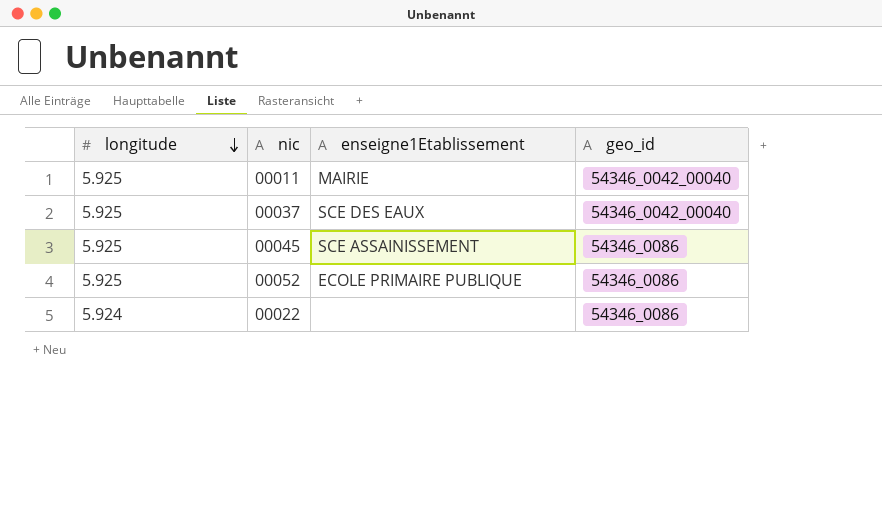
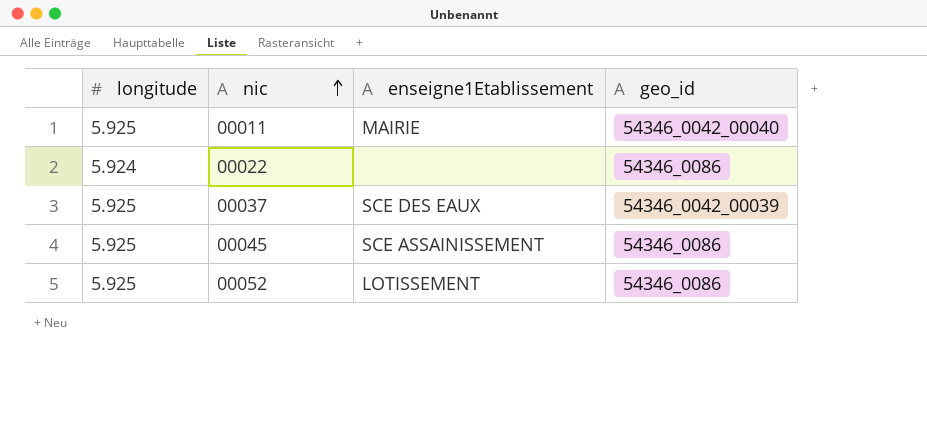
row order: longitude descending -> nic ascending
00037 | geo_id: 54346_0042_00040 -> 54346_0042_00039
00052 | enseigne1Etablissement: ECOLE PRIMAIRE PUBLIQUE -> LOTISSEMENT

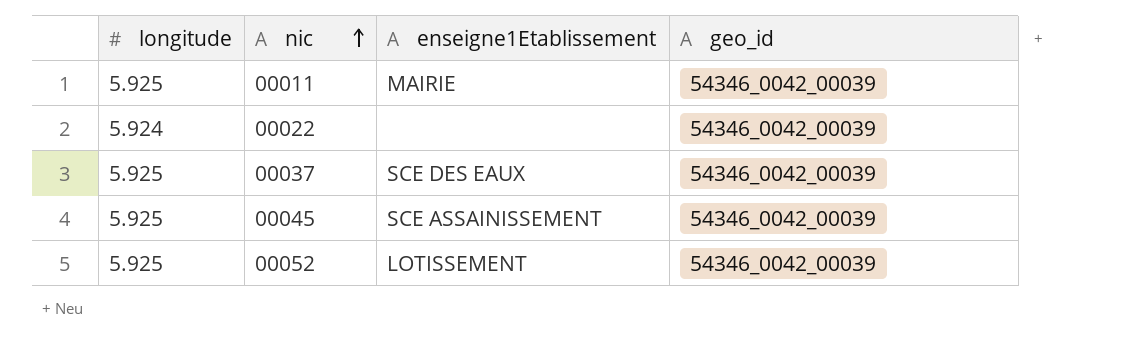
00011 | geo_id: 54346_0042_00040 -> 54346_0042_00039
00022 | geo_id: 54346_0086 -> 54346_0042_00039
00045 | geo_id: 54346_0086 -> 54346_0042_00039
00052 | geo_id: 54346_0086 -> 54346_0042_00039

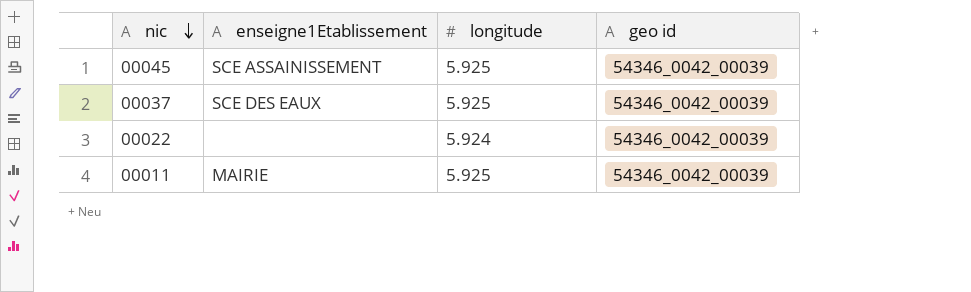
row order: nic ascending -> nic descending
column longitude | position: 1 -> 3
column name: geo_id -> geo id
row 00052: 5.925 | LOTISSEMENT | 54346_0042_00039 -> none

